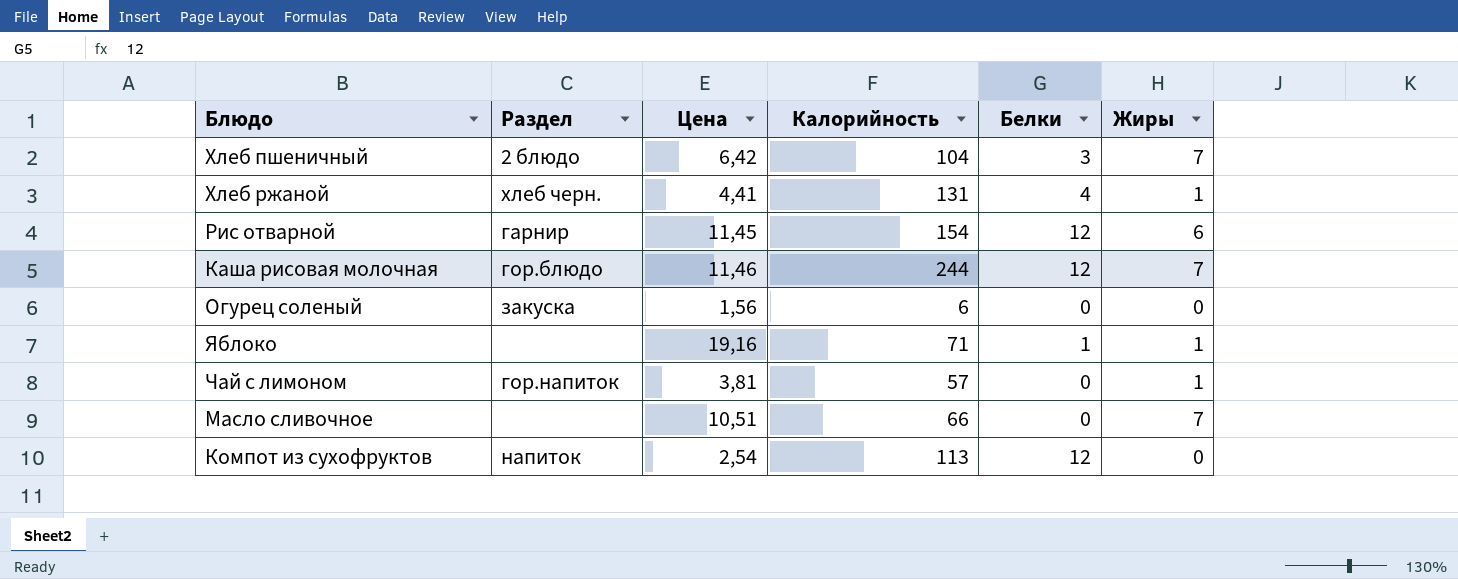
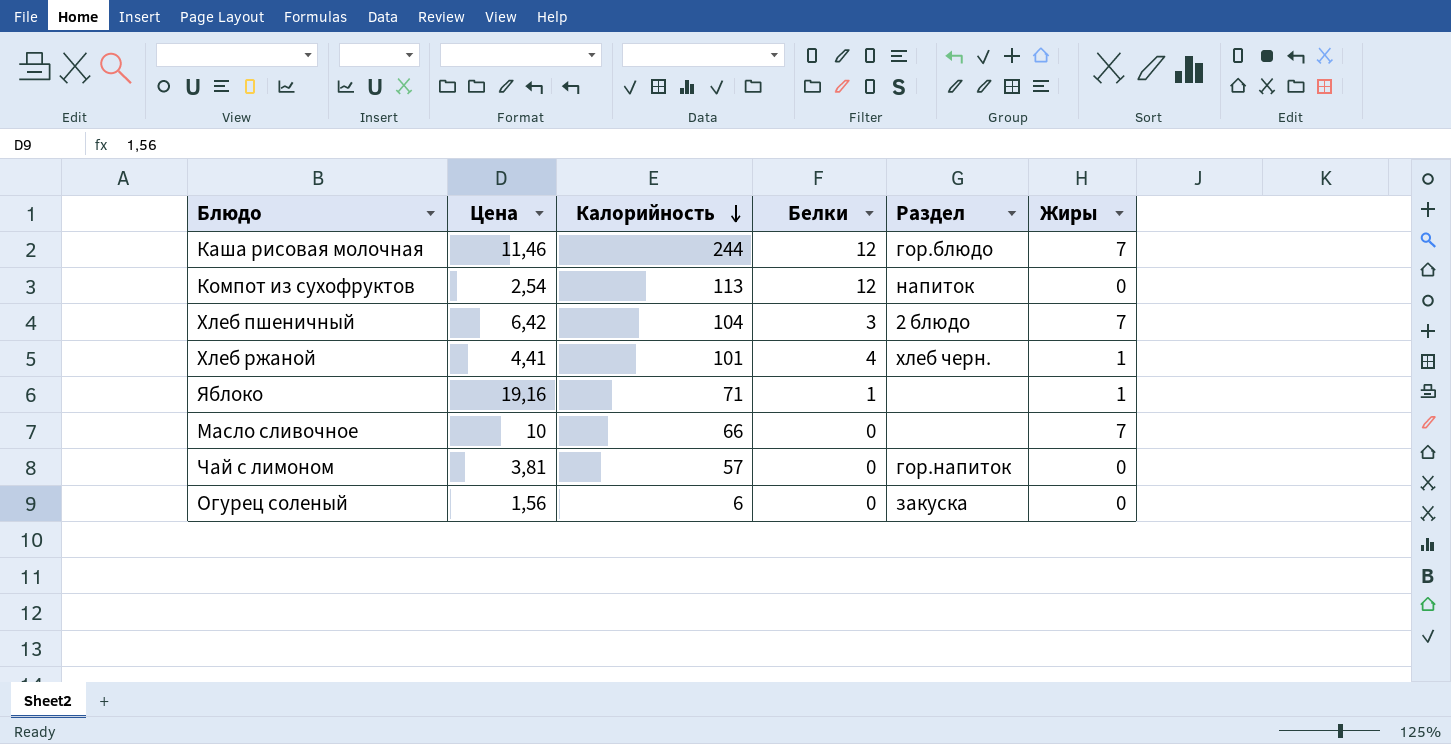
row order: none -> Калорийность descending
column Раздел | position: 2 -> 5
row Рис отварной: гарнир | 11,45 | 154 | 12 | 6 -> none
Хлеб ржаной | Калорийность: 131 -> 101
Масло сливочное | Цена: 10,51 -> 10
Чай с лимоном | Жиры: 1 -> 0

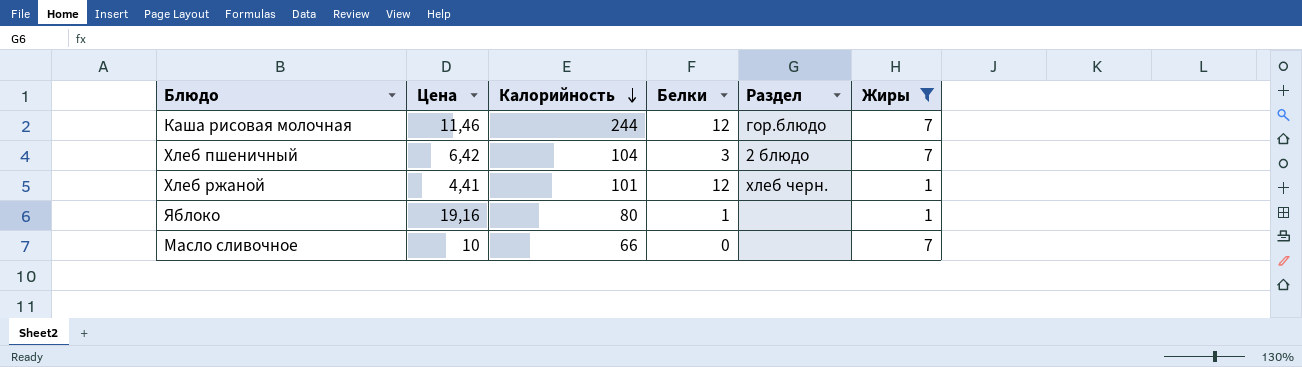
filter: none -> Жиры != 0
Хлеб ржаной | Белки: 4 -> 12
Яблоко | Калорийность: 71 -> 80

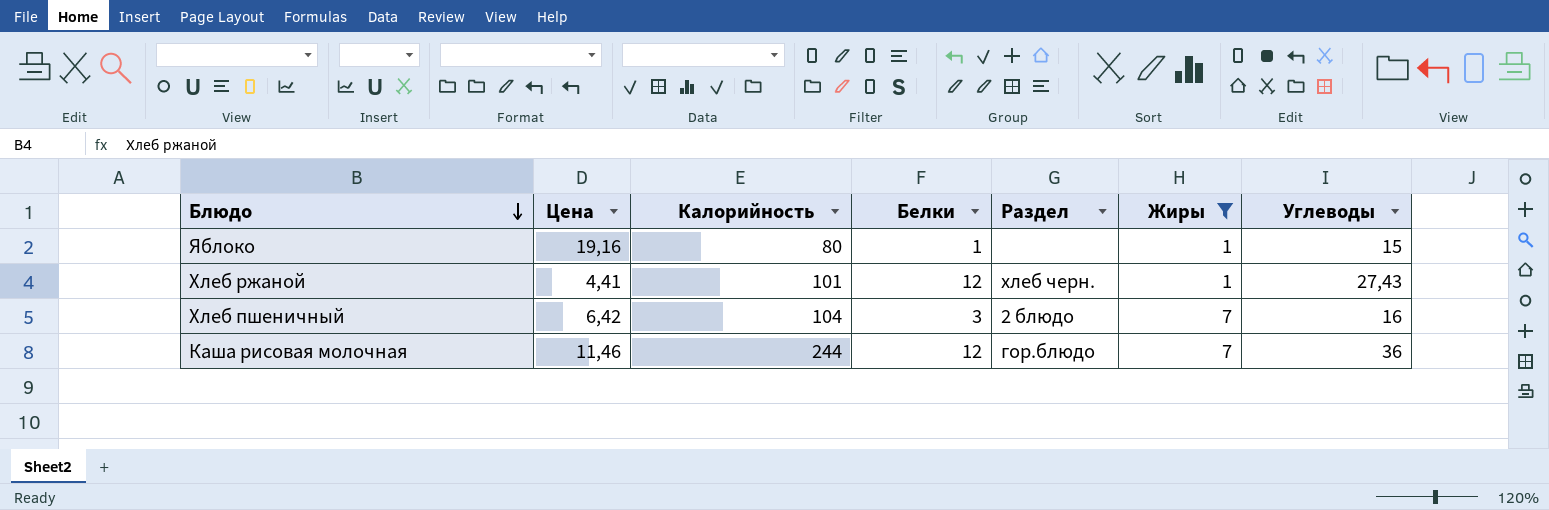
row order: Калорийность descending -> Блюдо descending
column Углеводы | position: none -> 7
row Масло сливочное: 10 | 66 | 0 | none | 7 -> none

